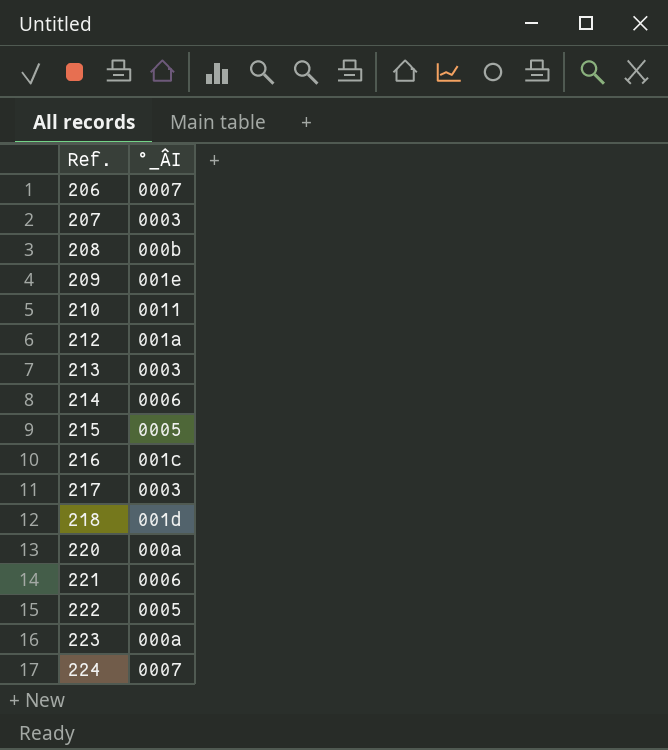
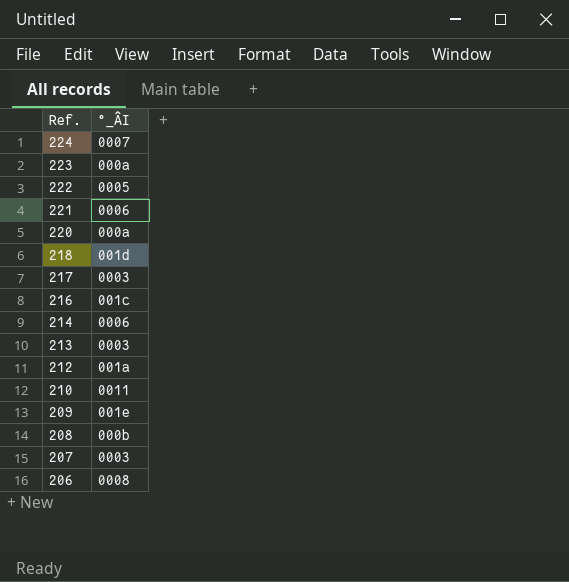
row order: Ref. ascending -> Ref. descending
row 215: 0005 -> none
206 | °_ÂI: 0007 -> 0008

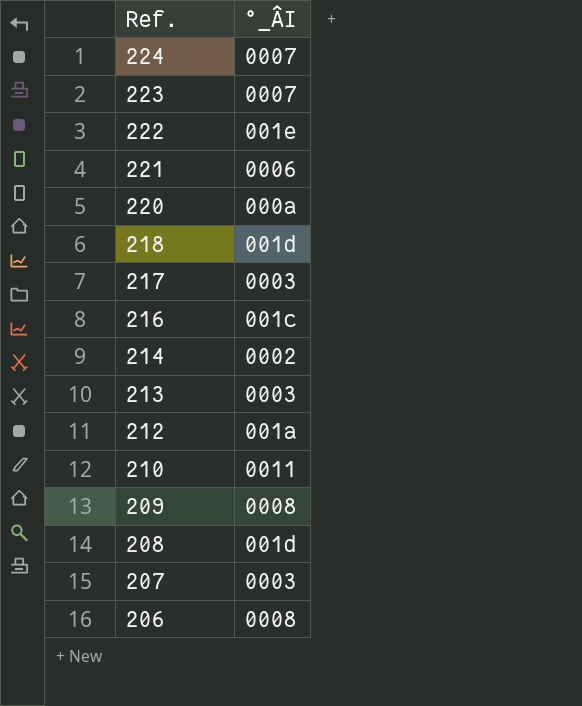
223 | °_ÂI: 000a -> 0007
222 | °_ÂI: 0005 -> 001e
214 | °_ÂI: 0006 -> 0002
209 | °_ÂI: 001e -> 0008
208 | °_ÂI: 000b -> 001d

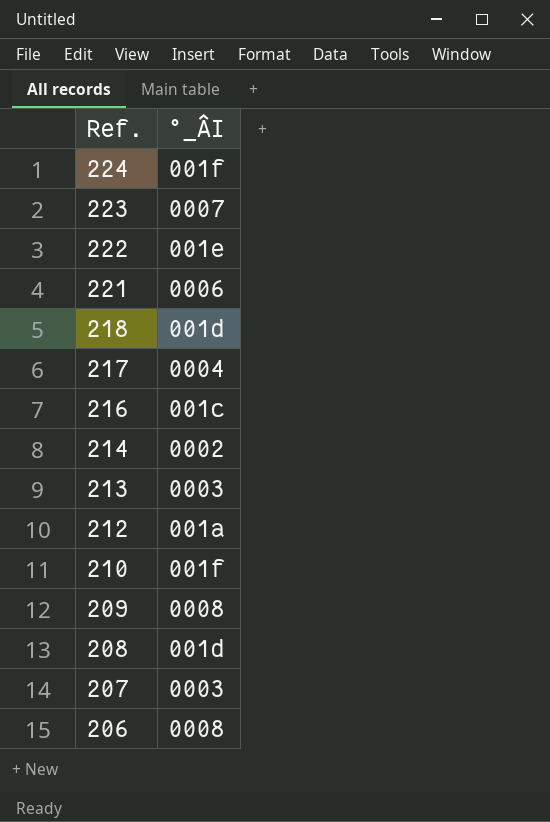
row 220: 000a -> none
224 | °_ÂI: 0007 -> 001f
217 | °_ÂI: 0003 -> 0004
210 | °_ÂI: 0011 -> 001f

